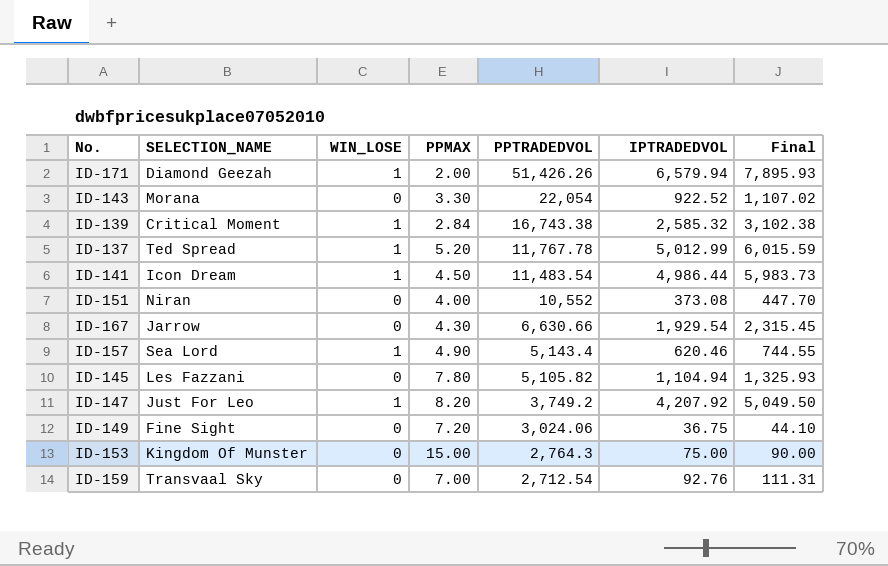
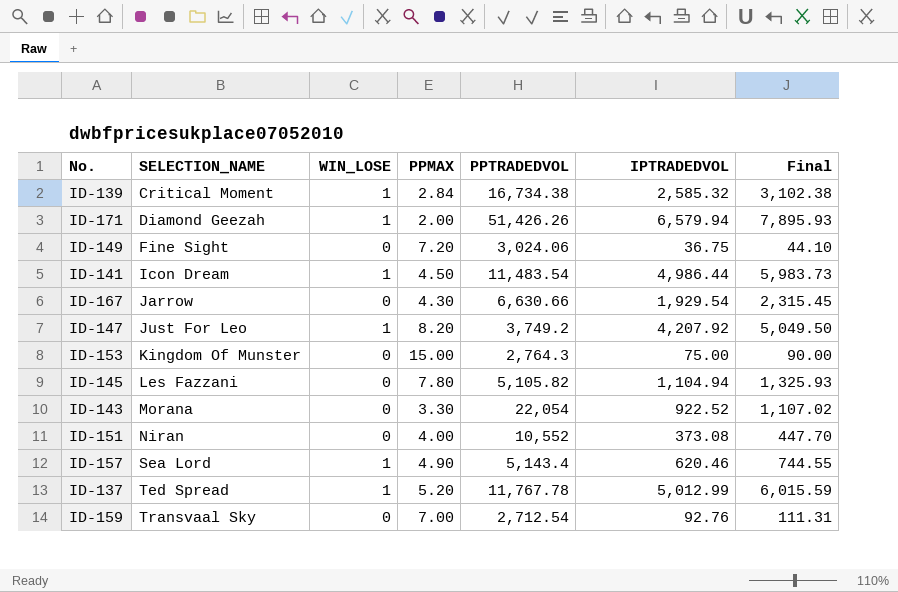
row order: PPTRADEDVOL descending -> SELECTION_NAME ascending
ID-139 | PPTRADEDVOL: 16,743.38 -> 16,734.38

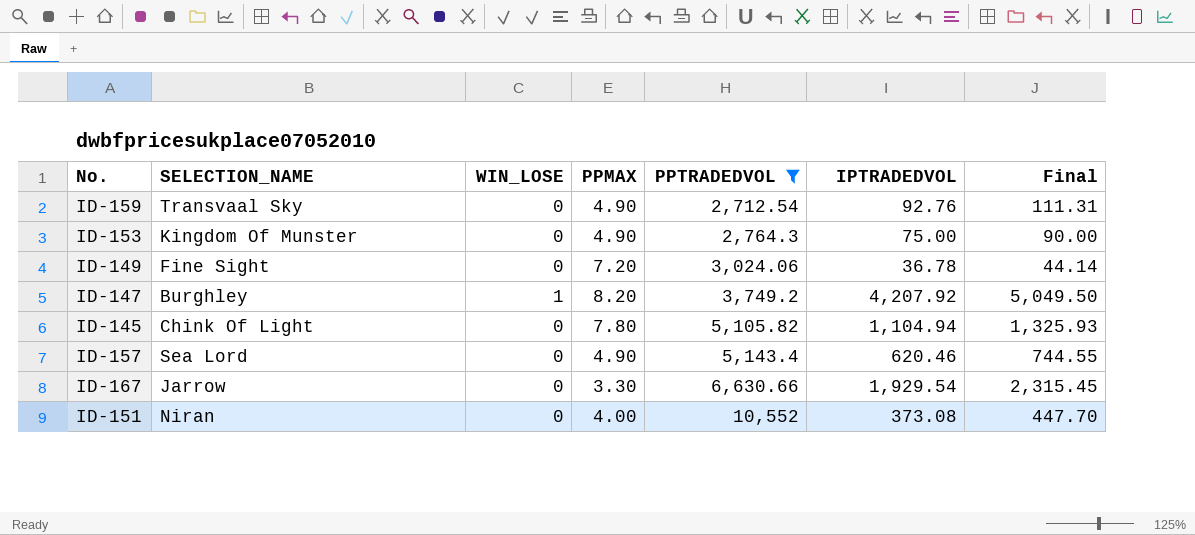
filter: none -> PPTRADEDVOL <= 10,552
row order: SELECTION_NAME ascending -> PPTRADEDVOL ascending
ID-159 | PPMAX: 7.00 -> 4.90
ID-153 | PPMAX: 15.00 -> 4.90
ID-149 | IPTRADEDVOL: 36.75 -> 36.78
ID-149 | Final: 44.10 -> 44.14
ID-147 | SELECTION_NAME: Just For Leo -> Burghley
ID-145 | SELECTION_NAME: Les Fazzani -> Chink Of Light
ID-157 | WIN_LOSE: 1 -> 0
ID-167 | PPMAX: 4.30 -> 3.30

